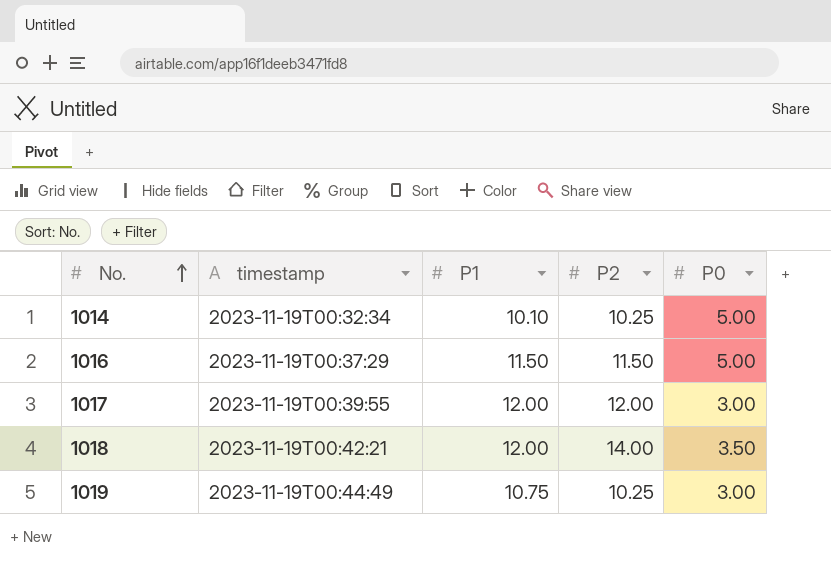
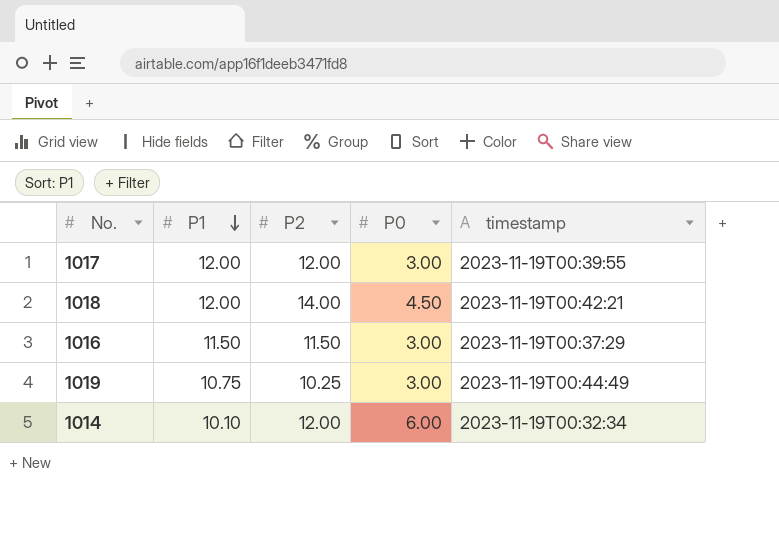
row order: No. ascending -> P1 descending
column timestamp | position: 2 -> 5
1018 | P0: 3.50 -> 4.50
1016 | P0: 5.00 -> 3.00
1014 | P2: 10.25 -> 12.00
1014 | P0: 5.00 -> 6.00

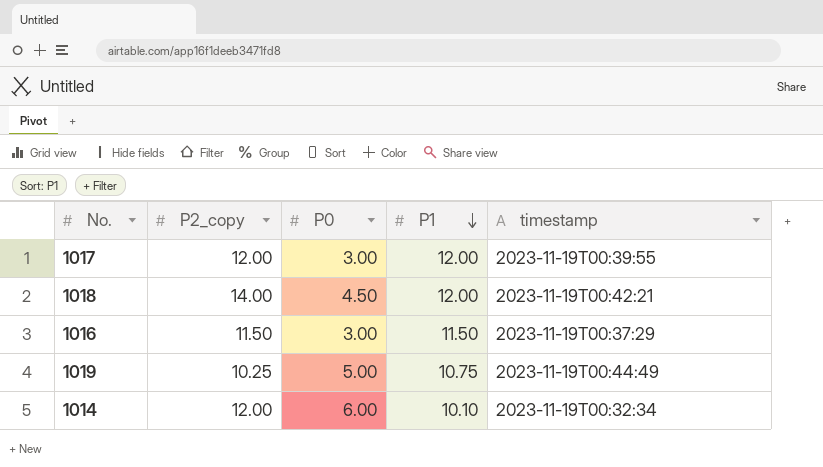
column name: P2 -> P2_copy
column P1 | position: 2 -> 4
1019 | P0: 3.00 -> 5.00

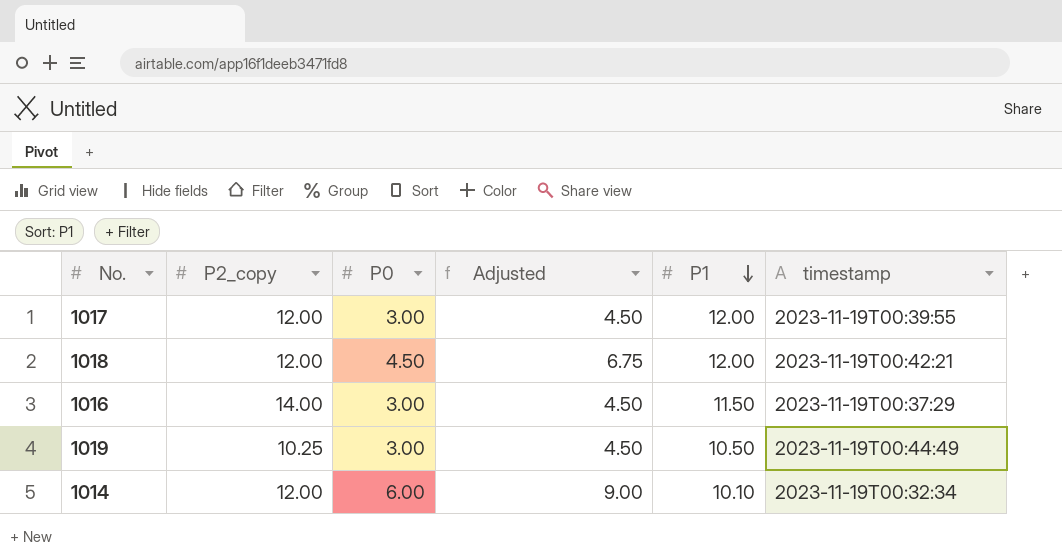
column Adjusted | formula: none -> [P0] * 1.5
1018 | P2_copy: 14.00 -> 12.00
1016 | P2_copy: 11.50 -> 14.00
1019 | P0: 5.00 -> 3.00
1019 | P1: 10.75 -> 10.50

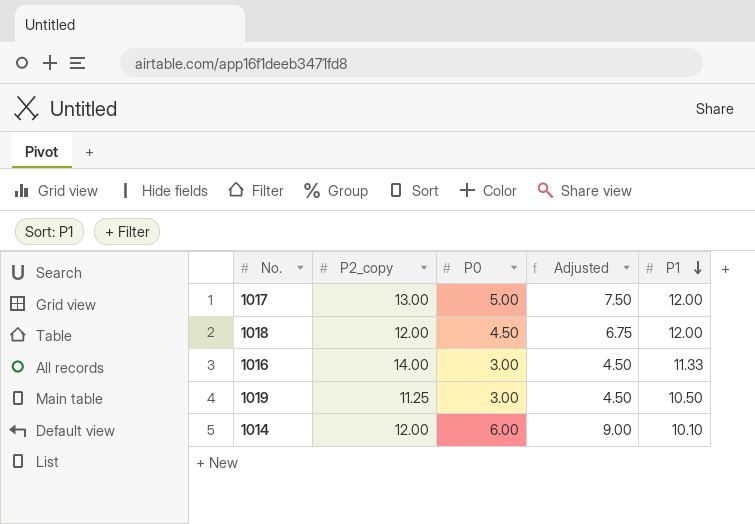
column timestamp | position: 6 -> none
1017 | P2_copy: 12.00 -> 13.00
1017 | P0: 3.00 -> 5.00
1017 | Adjusted: 4.50 -> 7.50
1016 | P1: 11.50 -> 11.33
1019 | P2_copy: 10.25 -> 11.25

